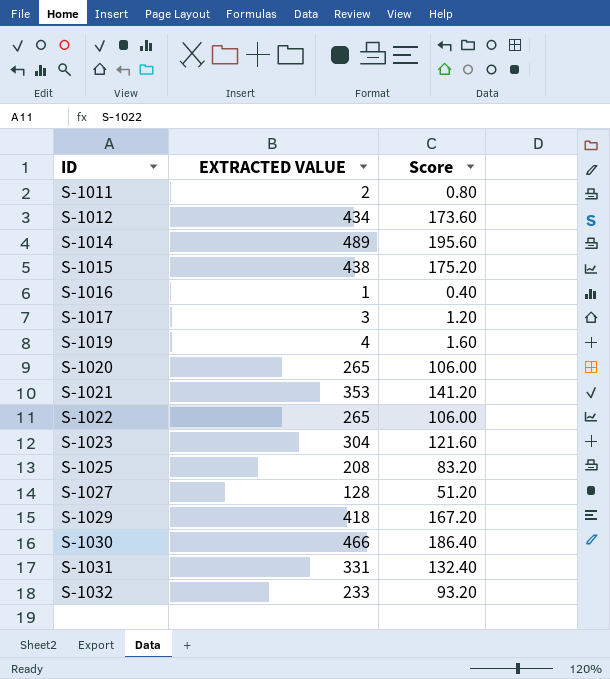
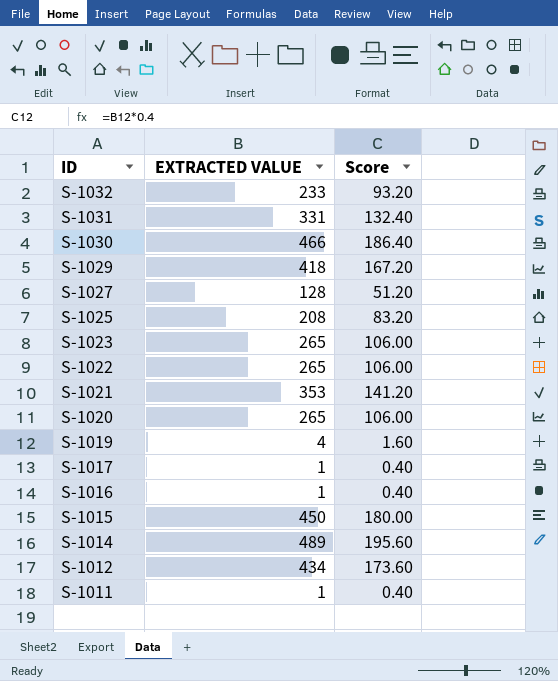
row order: ID ascending -> ID descending
S-1023 | EXTRACTED VALUE: 304 -> 265
S-1023 | Score: 121.60 -> 106.00
S-1017 | EXTRACTED VALUE: 3 -> 1
S-1017 | Score: 1.20 -> 0.40
S-1015 | EXTRACTED VALUE: 438 -> 450
S-1015 | Score: 175.20 -> 180.00
S-1011 | EXTRACTED VALUE: 2 -> 1
S-1011 | Score: 0.80 -> 0.40

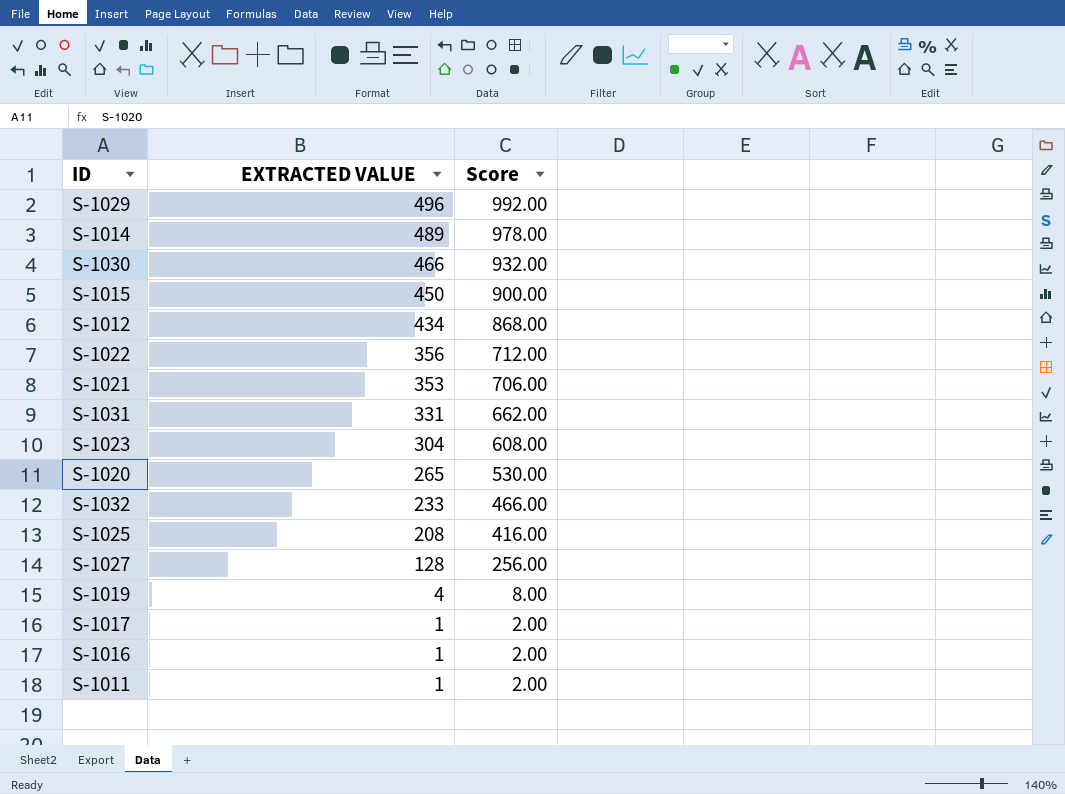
row order: ID descending -> EXTRACTED VALUE descending
column Score | formula: [EXTRACTED VALUE] * 0.4 -> [EXTRACTED VALUE] * 2
S-1029 | EXTRACTED VALUE: 418 -> 496
S-1022 | EXTRACTED VALUE: 265 -> 356
S-1023 | EXTRACTED VALUE: 265 -> 304

